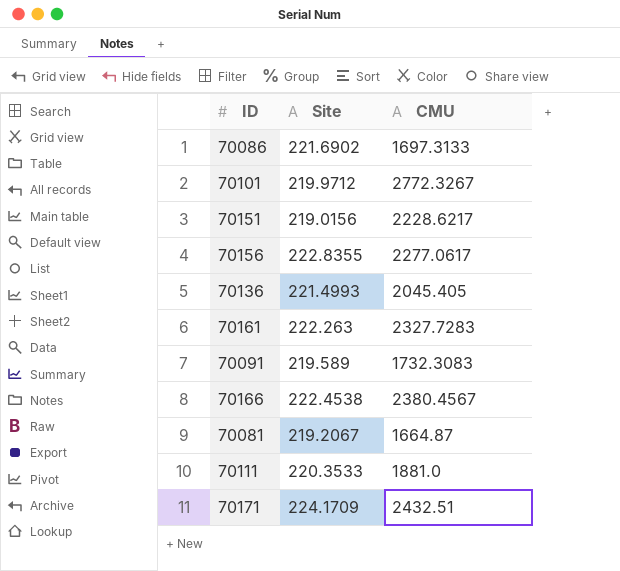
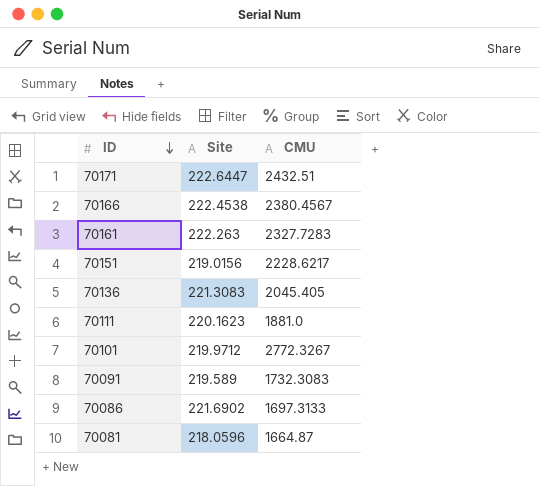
row order: none -> ID descending
row 70156: 222.8355 | 2277.0617 -> none
70171 | Site: 224.1709 -> 222.6447
70136 | Site: 221.4993 -> 221.3083
70111 | Site: 220.3533 -> 220.1623
70081 | Site: 219.2067 -> 218.0596

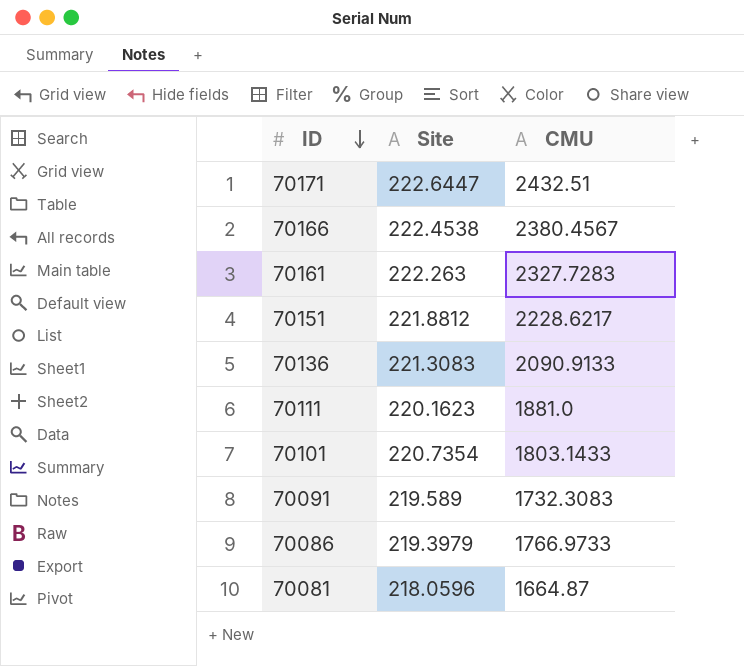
70151 | Site: 219.0156 -> 221.8812
70136 | CMU: 2045.405 -> 2090.9133
70101 | Site: 219.9712 -> 220.7354
70101 | CMU: 2772.3267 -> 1803.1433
70086 | Site: 221.6902 -> 219.3979
70086 | CMU: 1697.3133 -> 1766.9733

